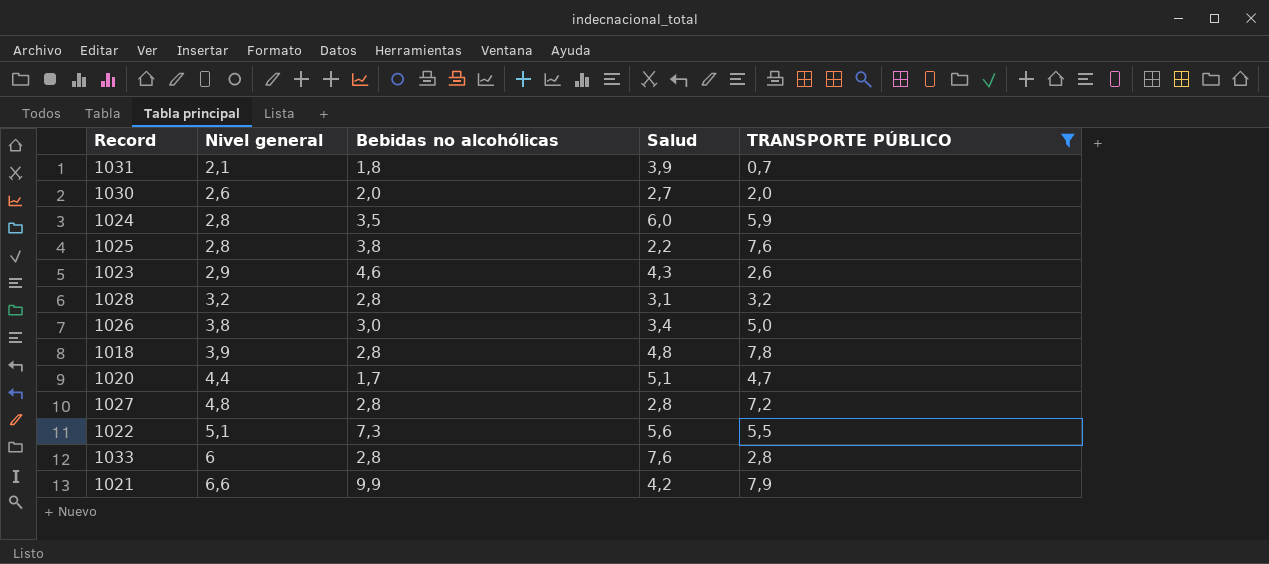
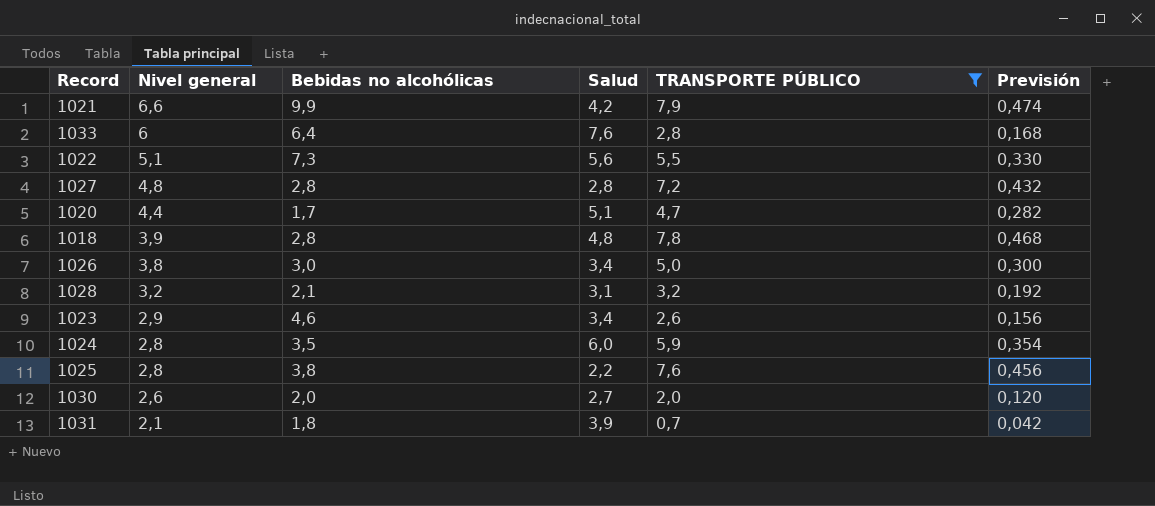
row order: Nivel general ascending -> Nivel general descending
column Previsión | formula: none -> [TRANSPORTE PÚBLICO] * 0,06
1033 | Bebidas no alcohólicas: 2,8 -> 6,4
1028 | Bebidas no alcohólicas: 2,8 -> 2,1
1023 | Salud: 4,3 -> 3,4

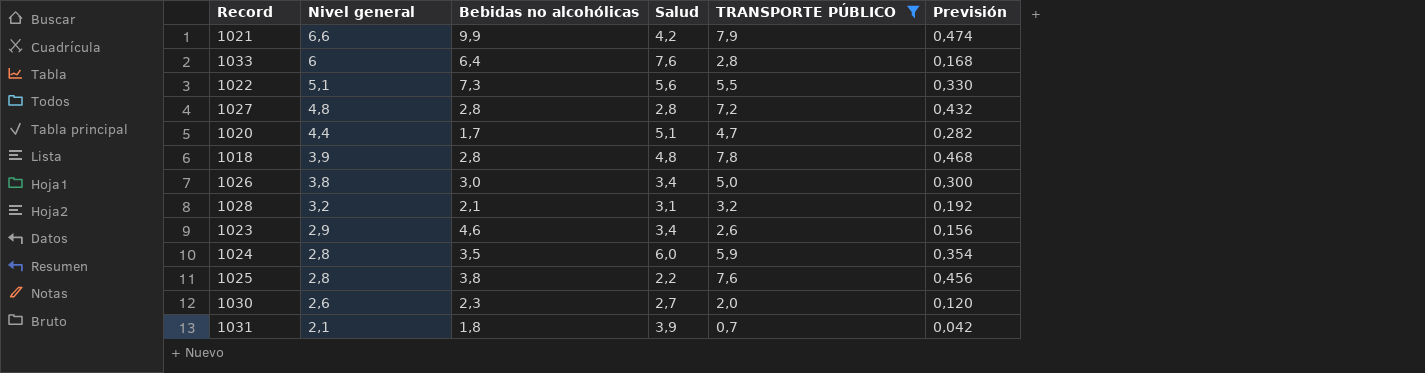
1030 | Bebidas no alcohólicas: 2,0 -> 2,3

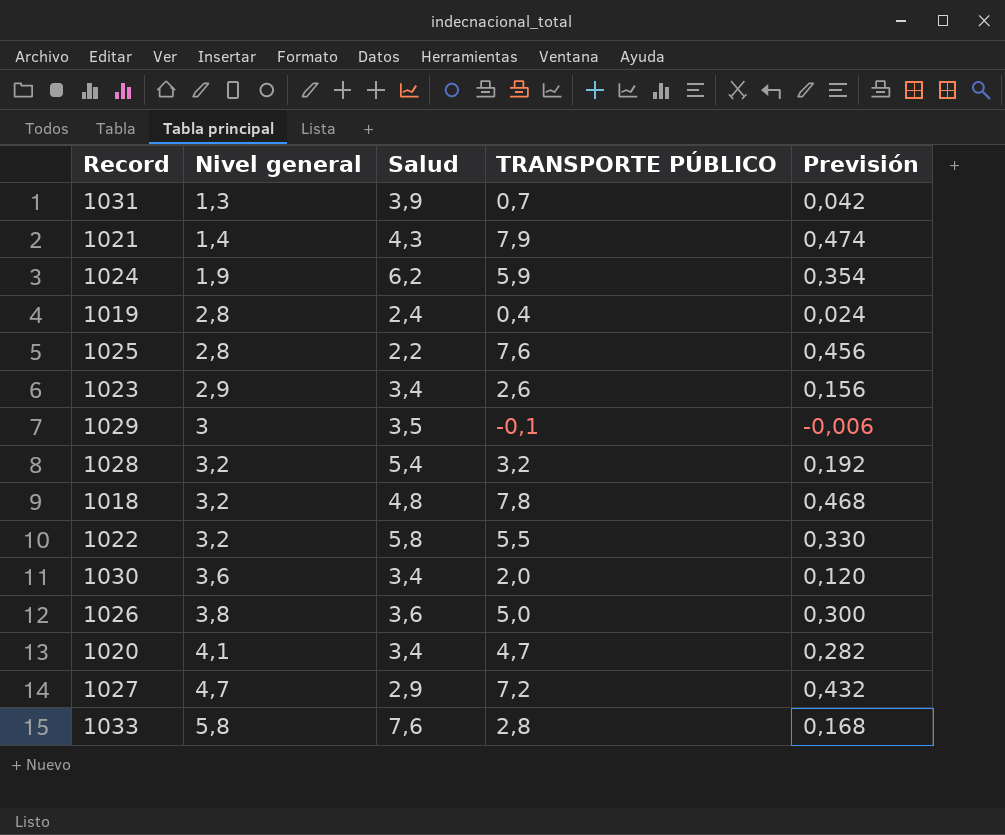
filter: TRANSPORTE PÚBLICO >= 0,7 -> none
row order: Nivel general descending -> Nivel general ascending
column Bebidas no alcohólicas | position: 3 -> none
1031 | Nivel general: 2,1 -> 1,3
1021 | Nivel general: 6,6 -> 1,4
1021 | Salud: 4,2 -> 4,3
1024 | Nivel general: 2,8 -> 1,9
1024 | Salud: 6,0 -> 6,2
1028 | Salud: 3,1 -> 5,4
1018 | Nivel general: 3,9 -> 3,2
1022 | Nivel general: 5,1 -> 3,2
1022 | Salud: 5,6 -> 5,8
1030 | Nivel general: 2,6 -> 3,6
1030 | Salud: 2,7 -> 3,4
1026 | Salud: 3,4 -> 3,6
1020 | Nivel general: 4,4 -> 4,1
1020 | Salud: 5,1 -> 3,4
1027 | Nivel general: 4,8 -> 4,7
1027 | Salud: 2,8 -> 2,9
1033 | Nivel general: 6 -> 5,8

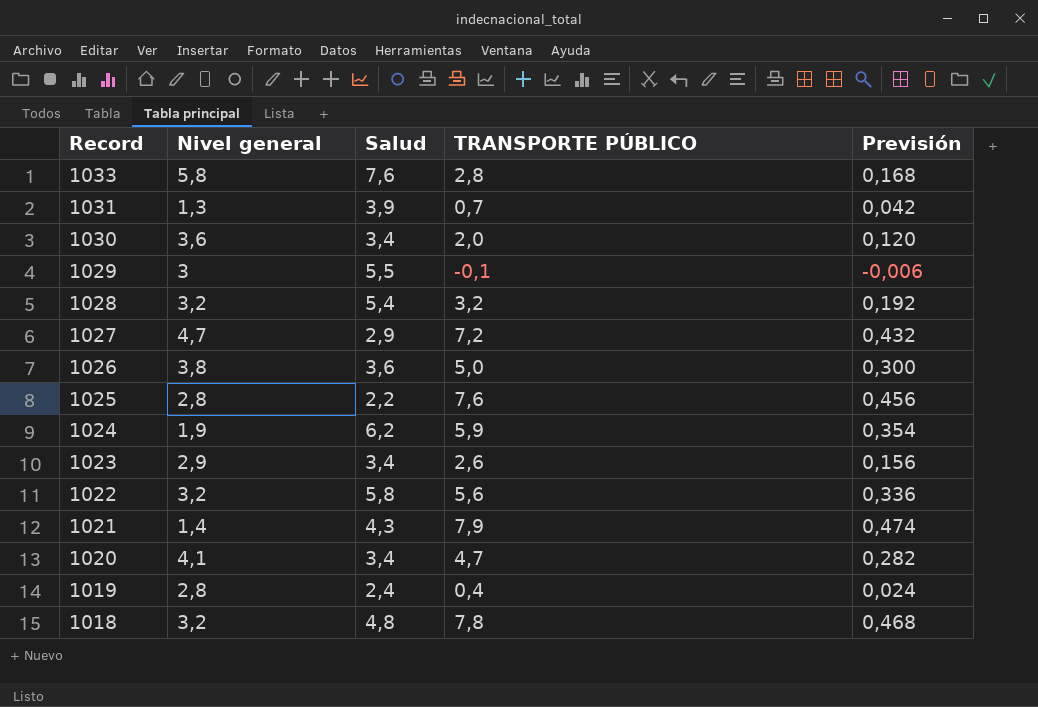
row order: Nivel general ascending -> Record descending
1029 | Salud: 3,5 -> 5,5
1022 | TRANSPORTE PÚBLICO: 5,5 -> 5,6
1022 | Previsión: 0,330 -> 0,336

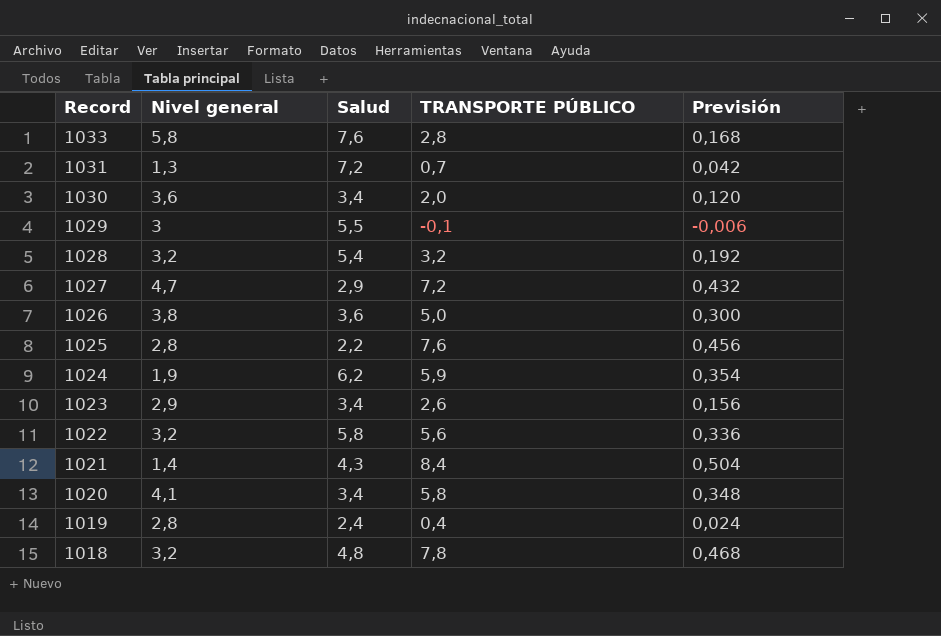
1031 | Salud: 3,9 -> 7,2
1021 | TRANSPORTE PÚBLICO: 7,9 -> 8,4
1021 | Previsión: 0,474 -> 0,504
1020 | TRANSPORTE PÚBLICO: 4,7 -> 5,8
1020 | Previsión: 0,282 -> 0,348

